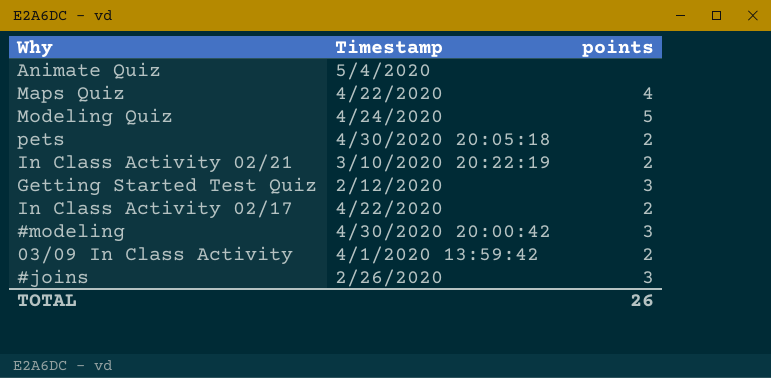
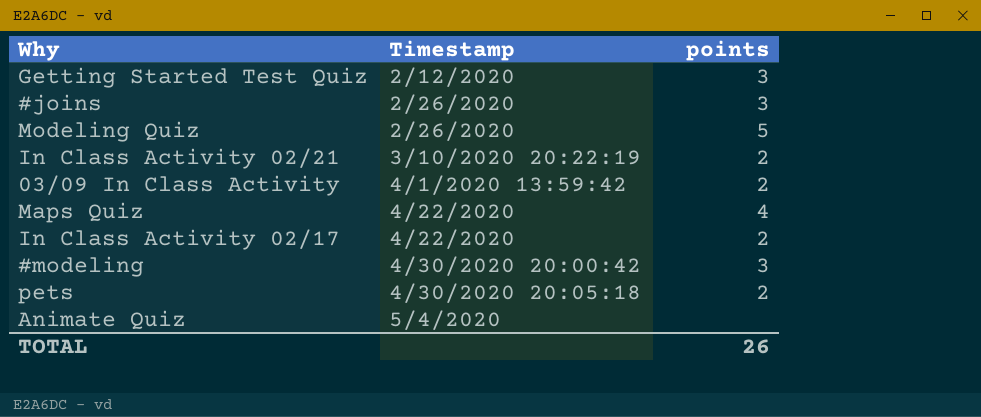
row order: none -> Timestamp ascending
Modeling Quiz | Timestamp: 4/24/2020 -> 2/26/2020

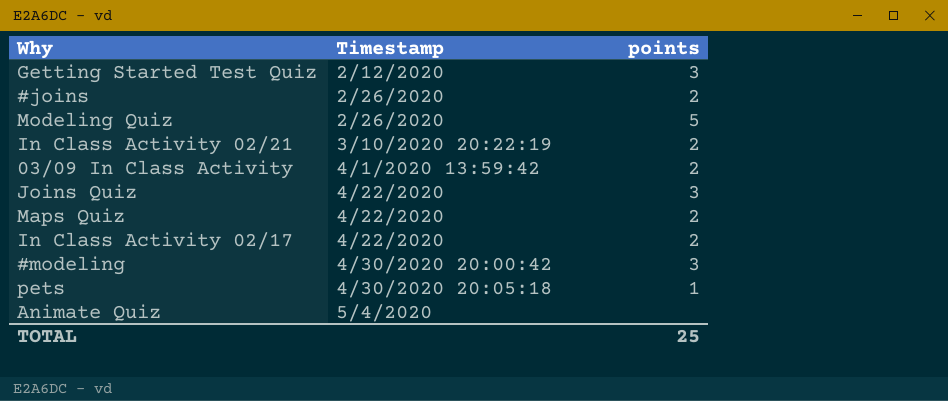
#joins | points: 3 -> 2
row Joins Quiz: none -> 4/22/2020 | 3
Maps Quiz | points: 4 -> 2
pets | points: 2 -> 1
TOTAL | points: 26 -> 25

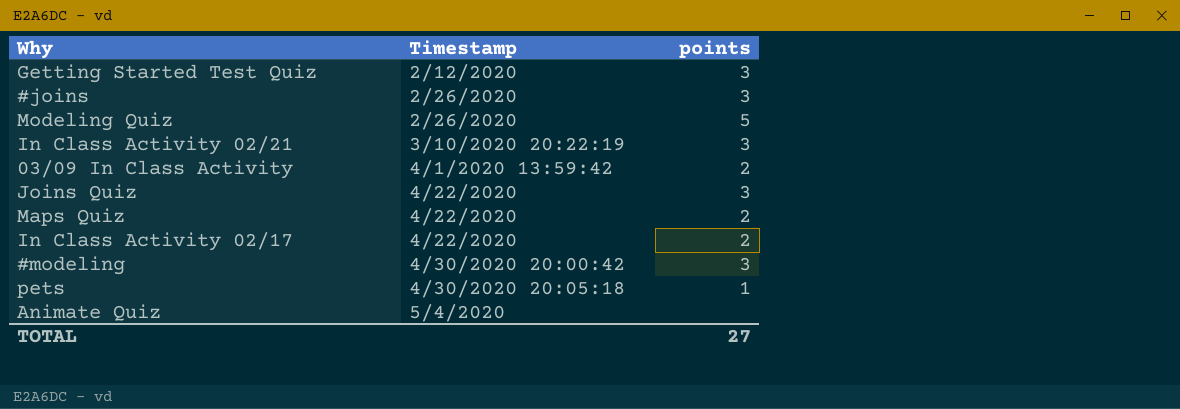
#joins | points: 2 -> 3
In Class Activity 02/21 | points: 2 -> 3
TOTAL | points: 25 -> 27

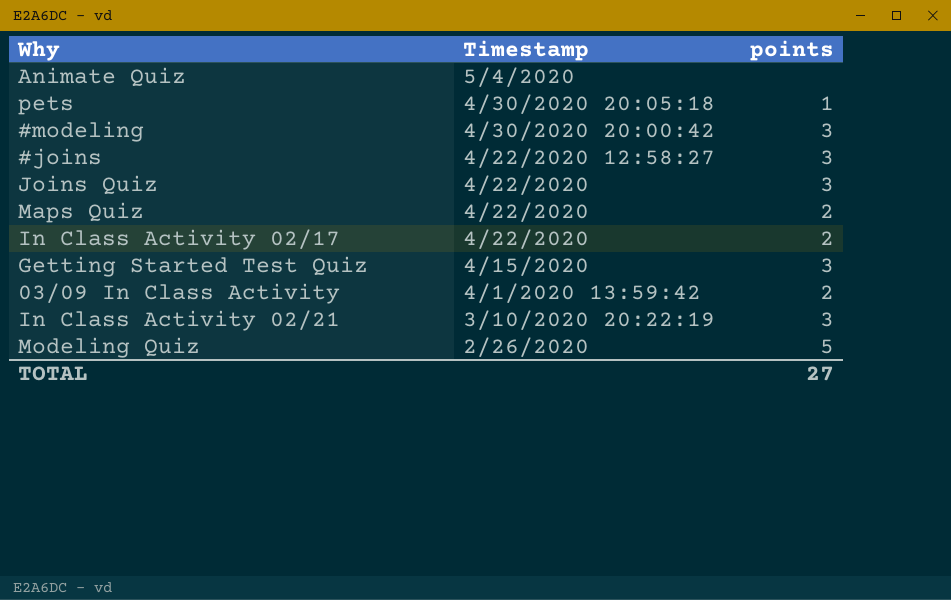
row order: Timestamp ascending -> Timestamp descending
#joins | Timestamp: 2/26/2020 -> 4/22/2020 12:58:27
Getting Started Test Quiz | Timestamp: 2/12/2020 -> 4/15/2020

